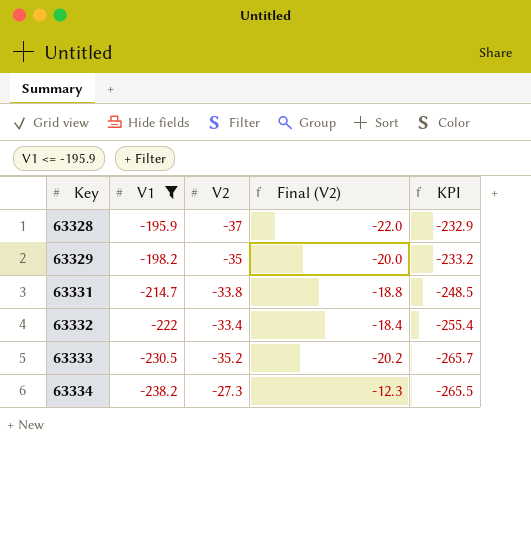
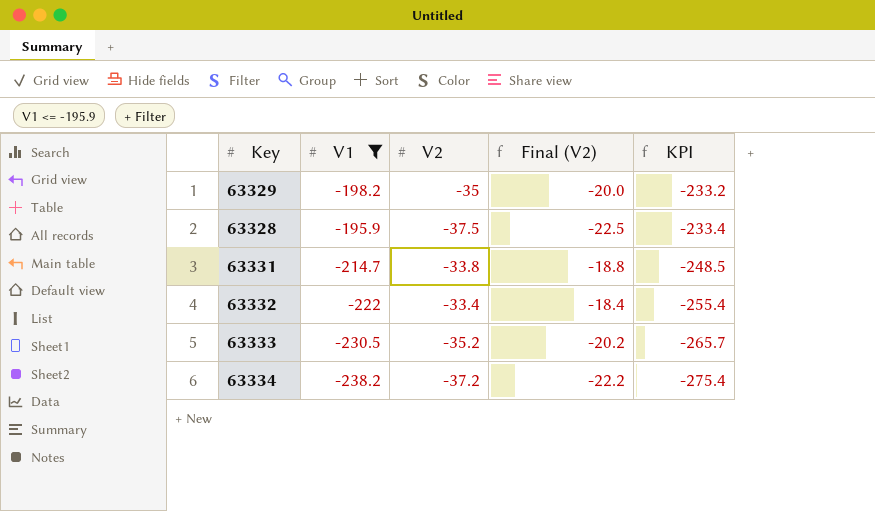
row order: Key ascending -> KPI descending
63328 | V2: -37 -> -37.5
63328 | Final (V2): -22.0 -> -22.5
63328 | KPI: -232.9 -> -233.4
63334 | V2: -27.3 -> -37.2
63334 | Final (V2): -12.3 -> -22.2
63334 | KPI: -265.5 -> -275.4

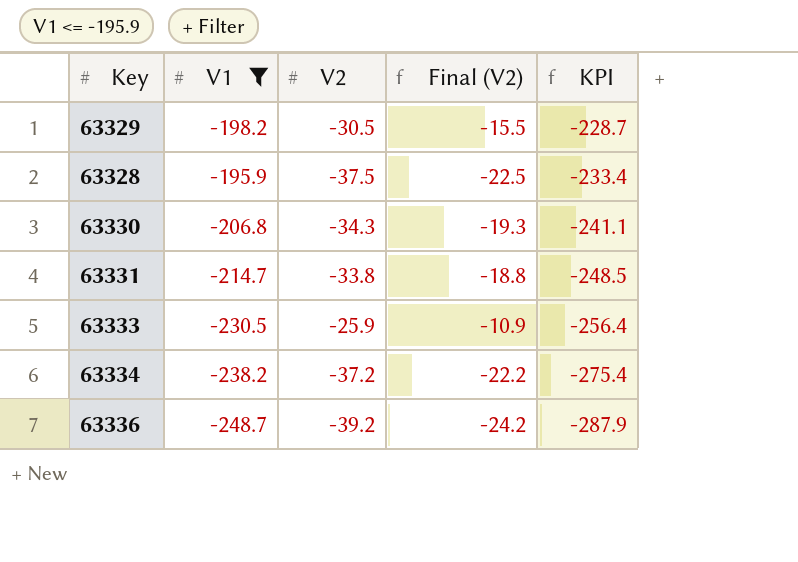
row 63332: -222 | -33.4 | -18.4 | -255.4 -> none
63329 | V2: -35 -> -30.5
63329 | Final (V2): -20.0 -> -15.5
63329 | KPI: -233.2 -> -228.7
row 63330: none -> -206.8 | -34.3 | -19.3 | -241.1
63333 | V2: -35.2 -> -25.9
63333 | Final (V2): -20.2 -> -10.9
63333 | KPI: -265.7 -> -256.4
row 63336: none -> -248.7 | -39.2 | -24.2 | -287.9

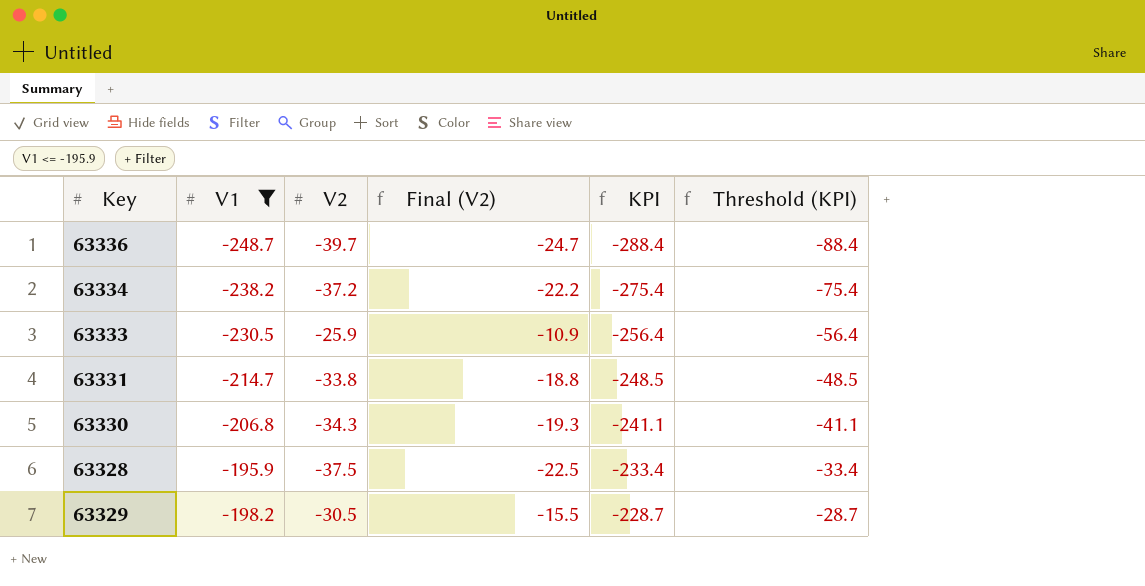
row order: KPI descending -> KPI ascending
column Threshold (KPI) | formula: none -> [KPI] + 200
63336 | V2: -39.2 -> -39.7
63336 | Final (V2): -24.2 -> -24.7
63336 | KPI: -287.9 -> -288.4

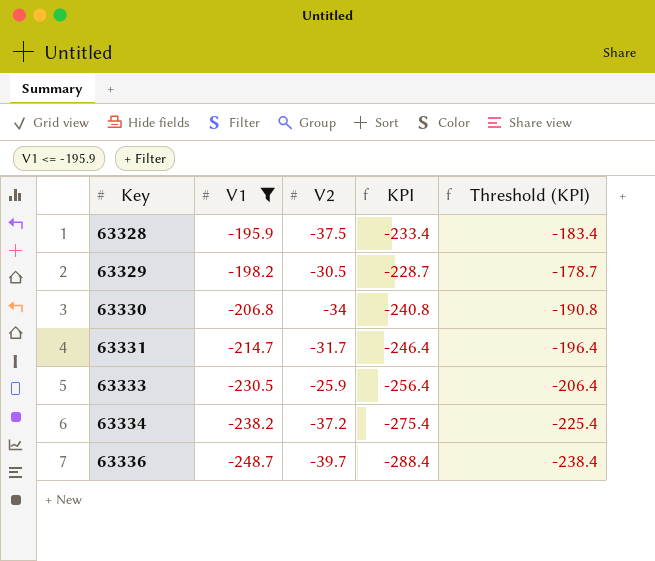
row order: KPI ascending -> Key ascending
column Final (V2) | formula: [V2] + 15 -> none
column Threshold (KPI) | formula: [KPI] + 200 -> [KPI] + 50
63330 | V2: -34.3 -> -34
63330 | KPI: -241.1 -> -240.8
63331 | V2: -33.8 -> -31.7
63331 | KPI: -248.5 -> -246.4

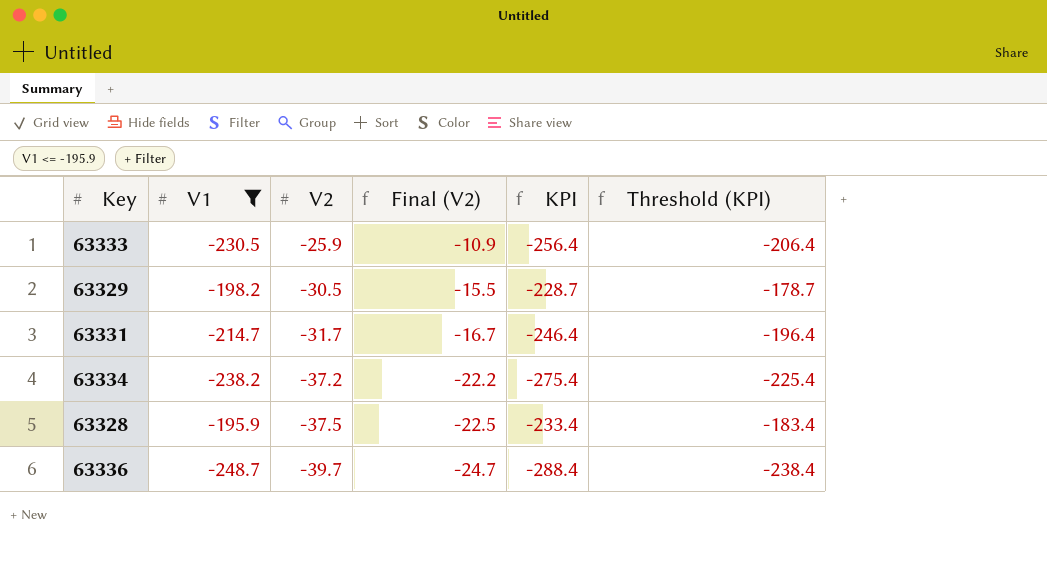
row order: Key ascending -> V2 descending
column Final (V2) | formula: none -> [V2] + 15
row 63330: -206.8 | -34 | -240.8 | -190.8 -> none

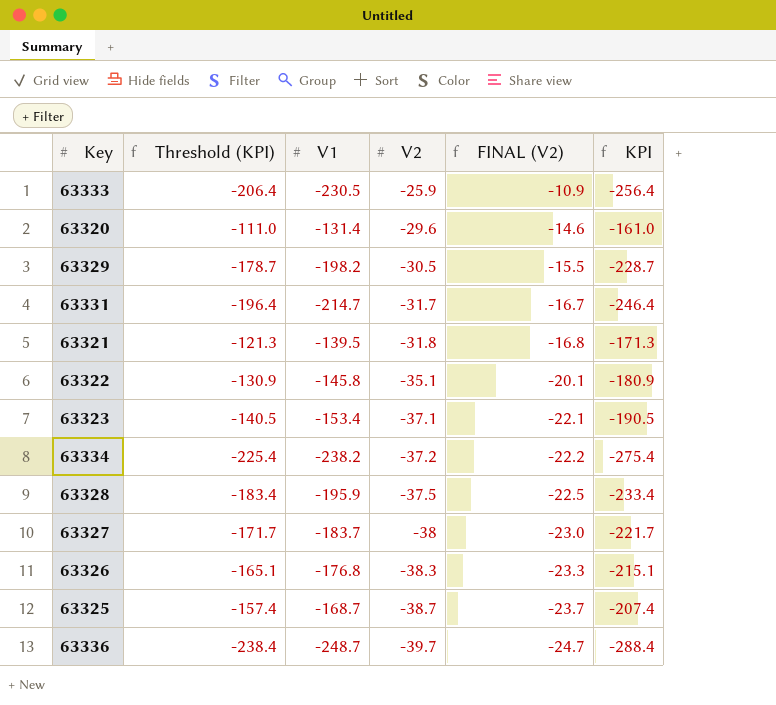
filter: V1 <= -195.9 -> none
column Threshold (KPI) | position: 6 -> 2
column name: Final (V2) -> FINAL (V2)

